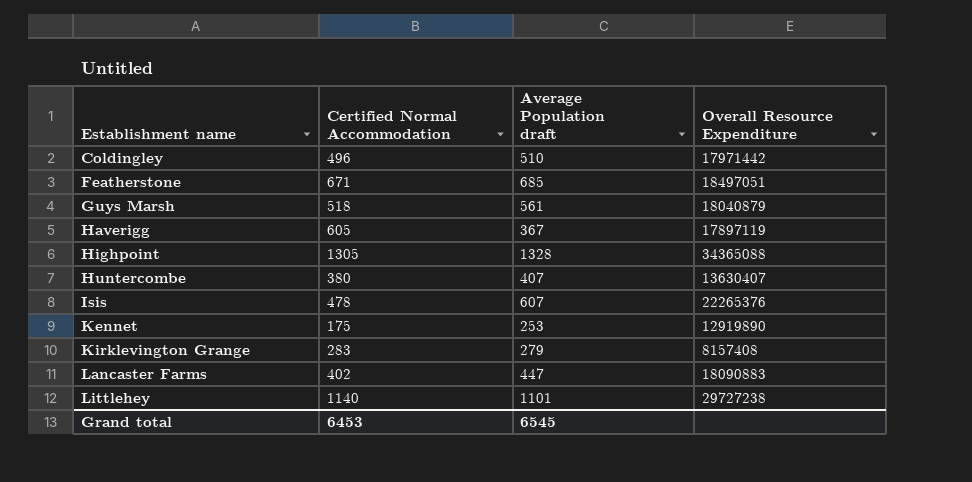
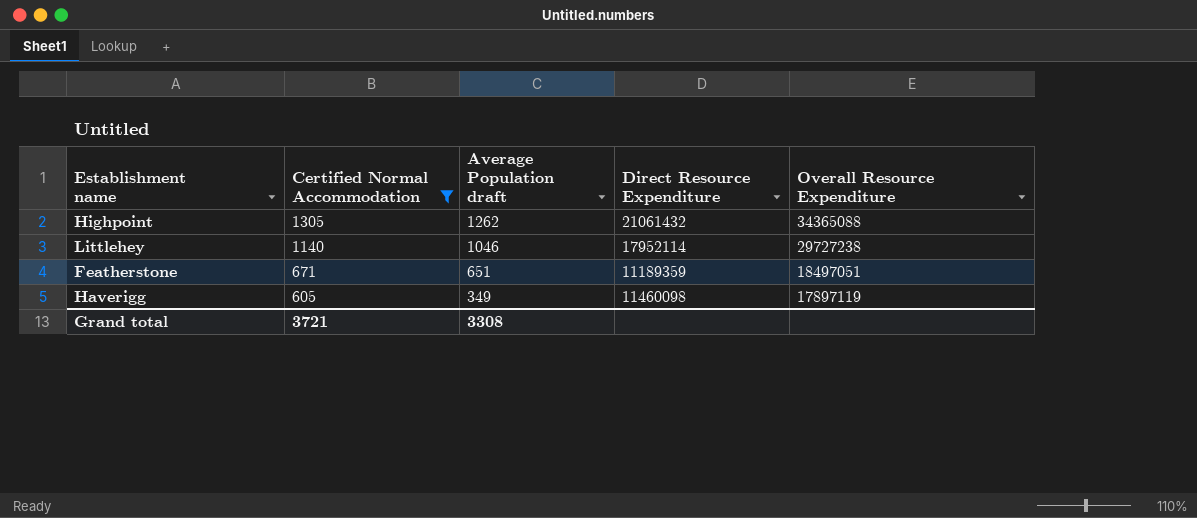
filter: none -> Certified Normal Accommodation >= 605
row order: Establishment name ascending -> Certified Normal Accommodation descending
column Direct Resource Expenditure | position: none -> 4
Highpoint | Average Population draft: 1328 -> 1262
Littlehey | Average Population draft: 1101 -> 1046
Featherstone | Average Population draft: 685 -> 651
Haverigg | Average Population draft: 367 -> 349
Grand total | Certified Normal Accommodation: 6453 -> 3721
Grand total | Average Population draft: 6545 -> 3308

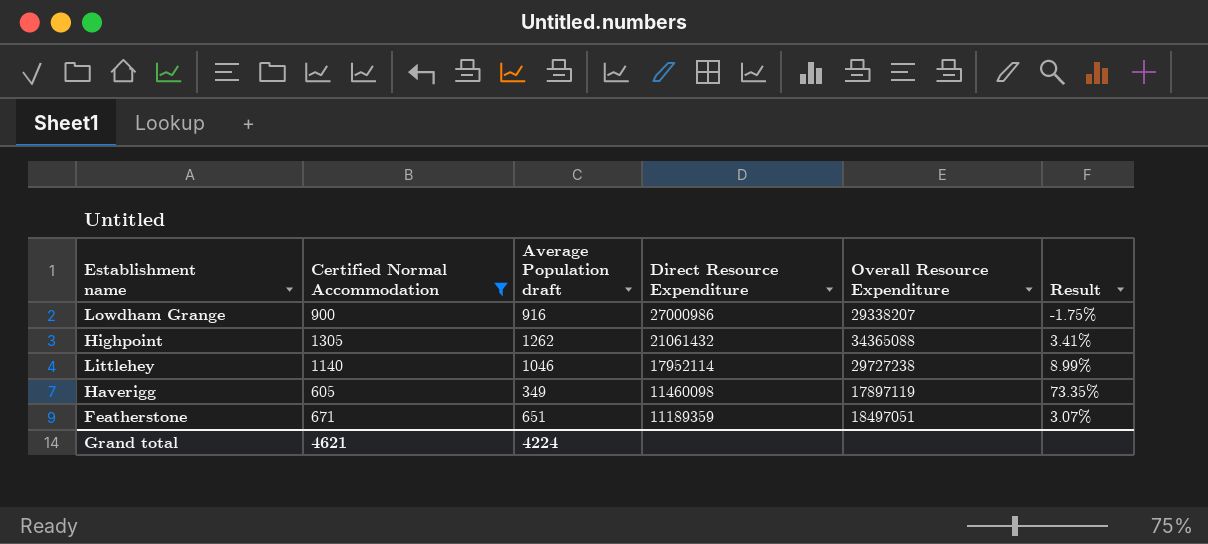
row order: Certified Normal Accommodation descending -> Direct Resource Expenditure descending
column Result | formula: none -> ([Certified Normal Accommodation] - [Average Population draft]) / [Average Population draft]
row Lowdham Grange: none -> 900 | 916 | 27000986 | 29338207 | -1.75%
Grand total | Certified Normal Accommodation: 3721 -> 4621
Grand total | Average Population draft: 3308 -> 4224

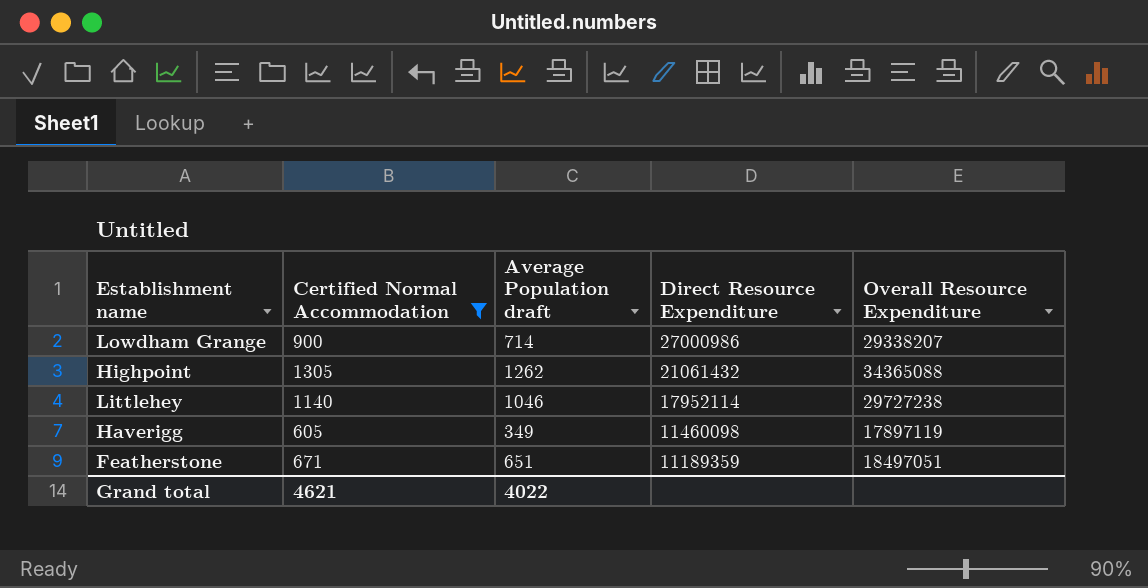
column Result | formula: ([Certified Normal Accommodation] - [Average Population draft]) / [Average Population draft] -> none
Lowdham Grange | Average Population draft: 916 -> 714
Grand total | Average Population draft: 4224 -> 4022

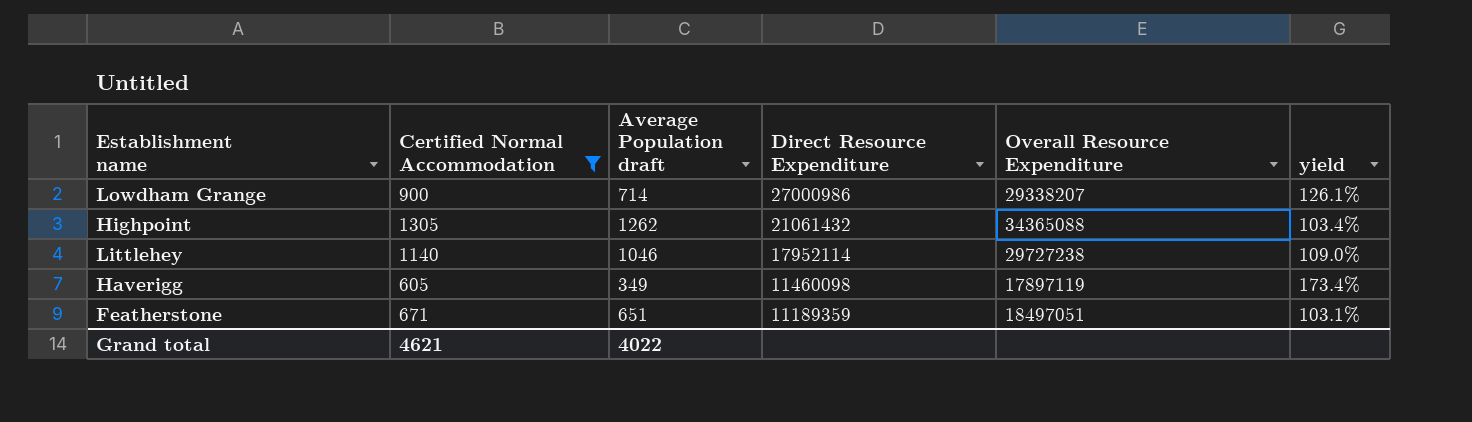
column yield | formula: none -> [Certified Normal Accommodation] / [Average Population draft]

